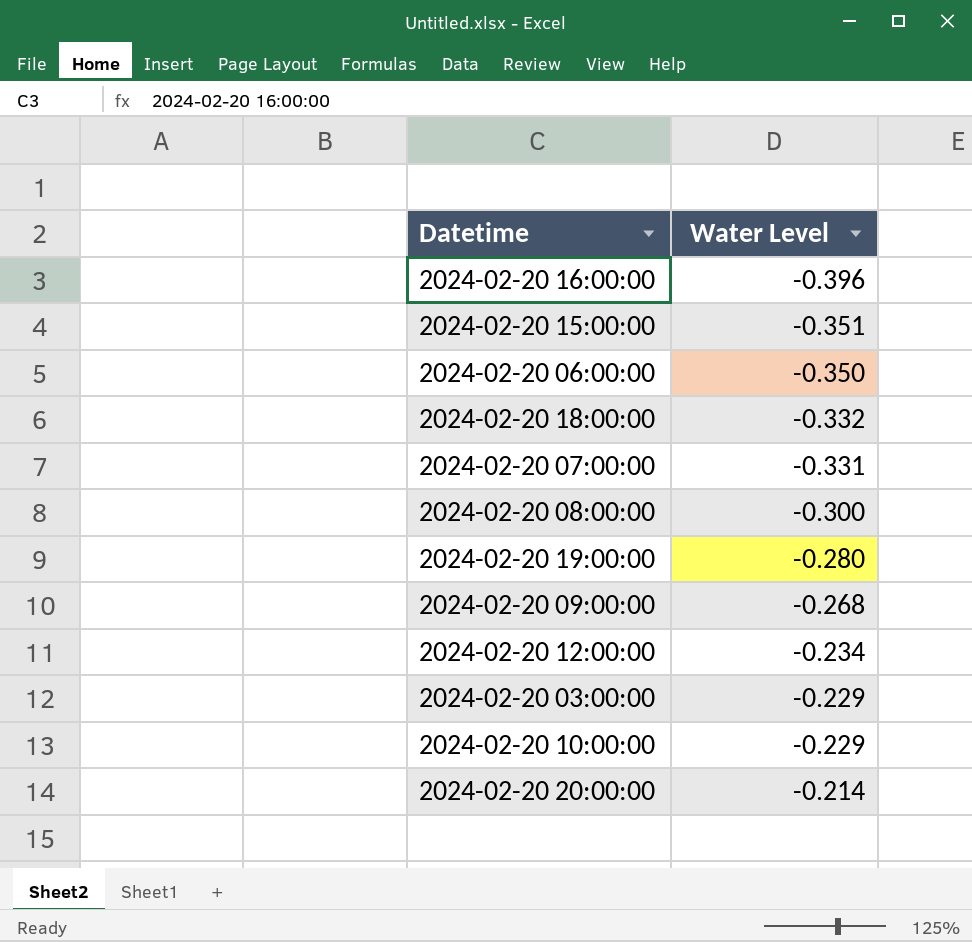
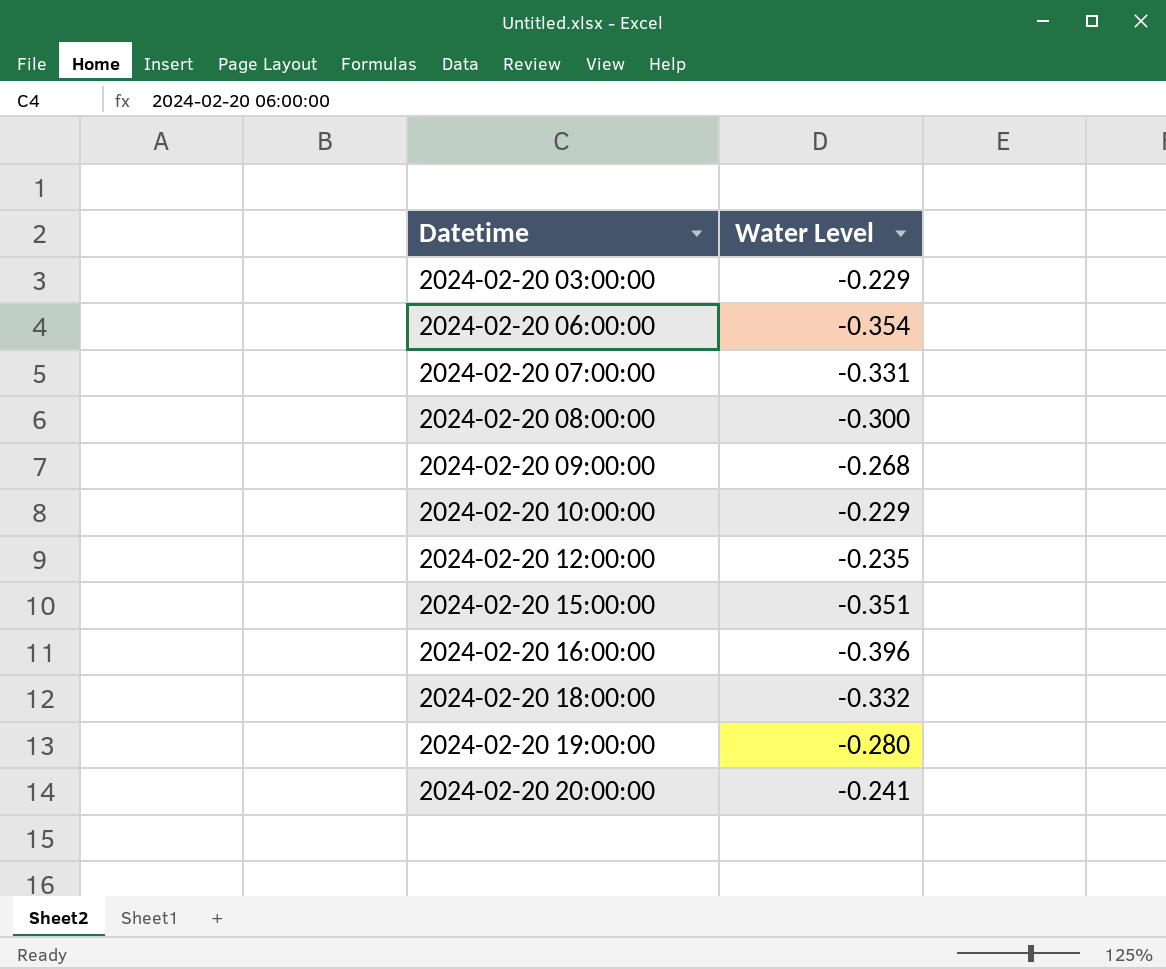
row order: Water Level ascending -> Datetime ascending
2024-02-20 06:00:00 | Water Level: -0.350 -> -0.354
2024-02-20 12:00:00 | Water Level: -0.234 -> -0.235
2024-02-20 20:00:00 | Water Level: -0.214 -> -0.241

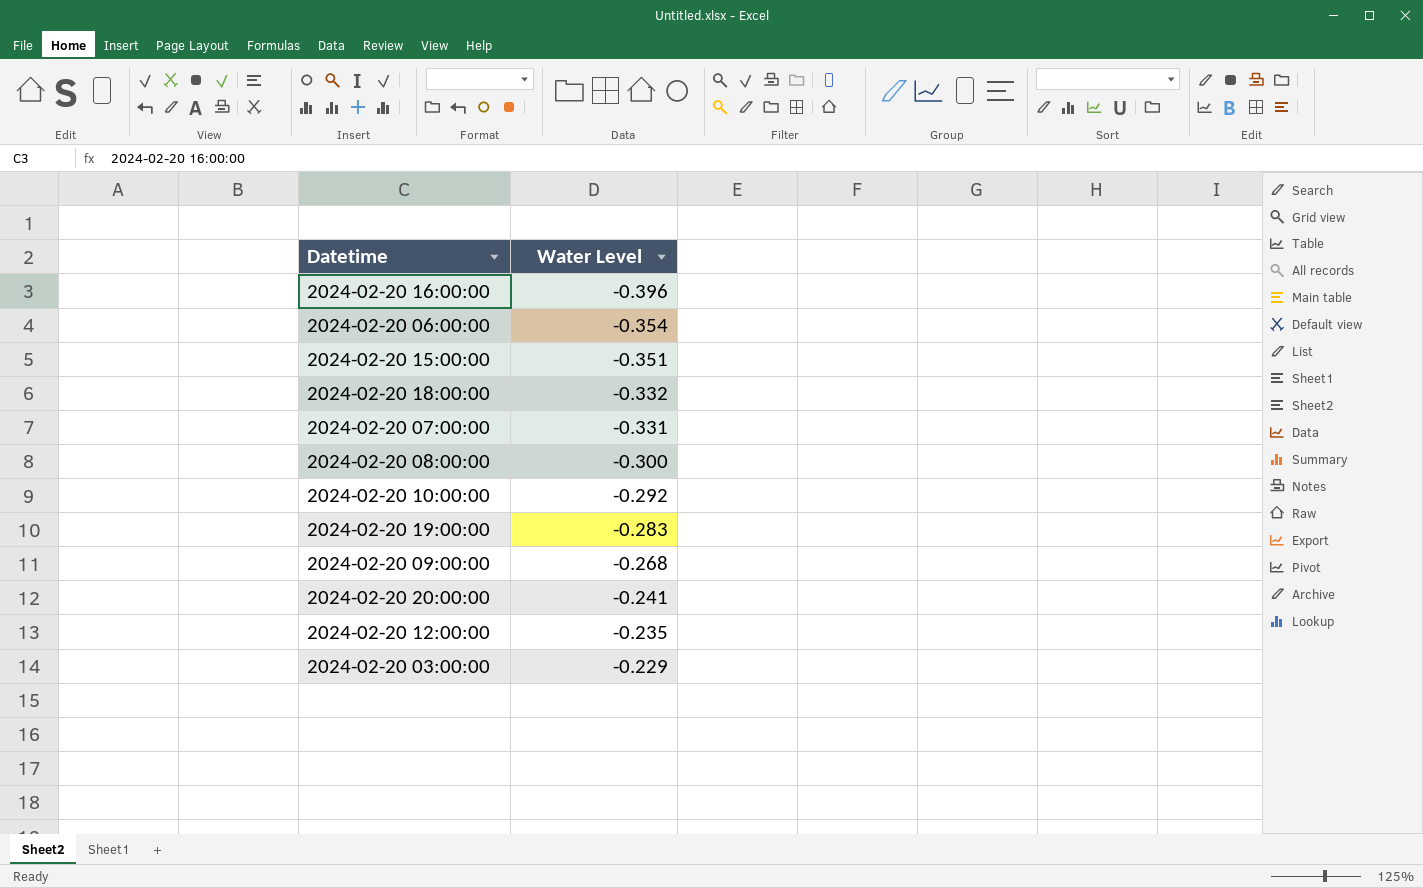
row order: Datetime ascending -> Water Level ascending
2024-02-20 10:00:00 | Water Level: -0.229 -> -0.292
2024-02-20 19:00:00 | Water Level: -0.280 -> -0.283

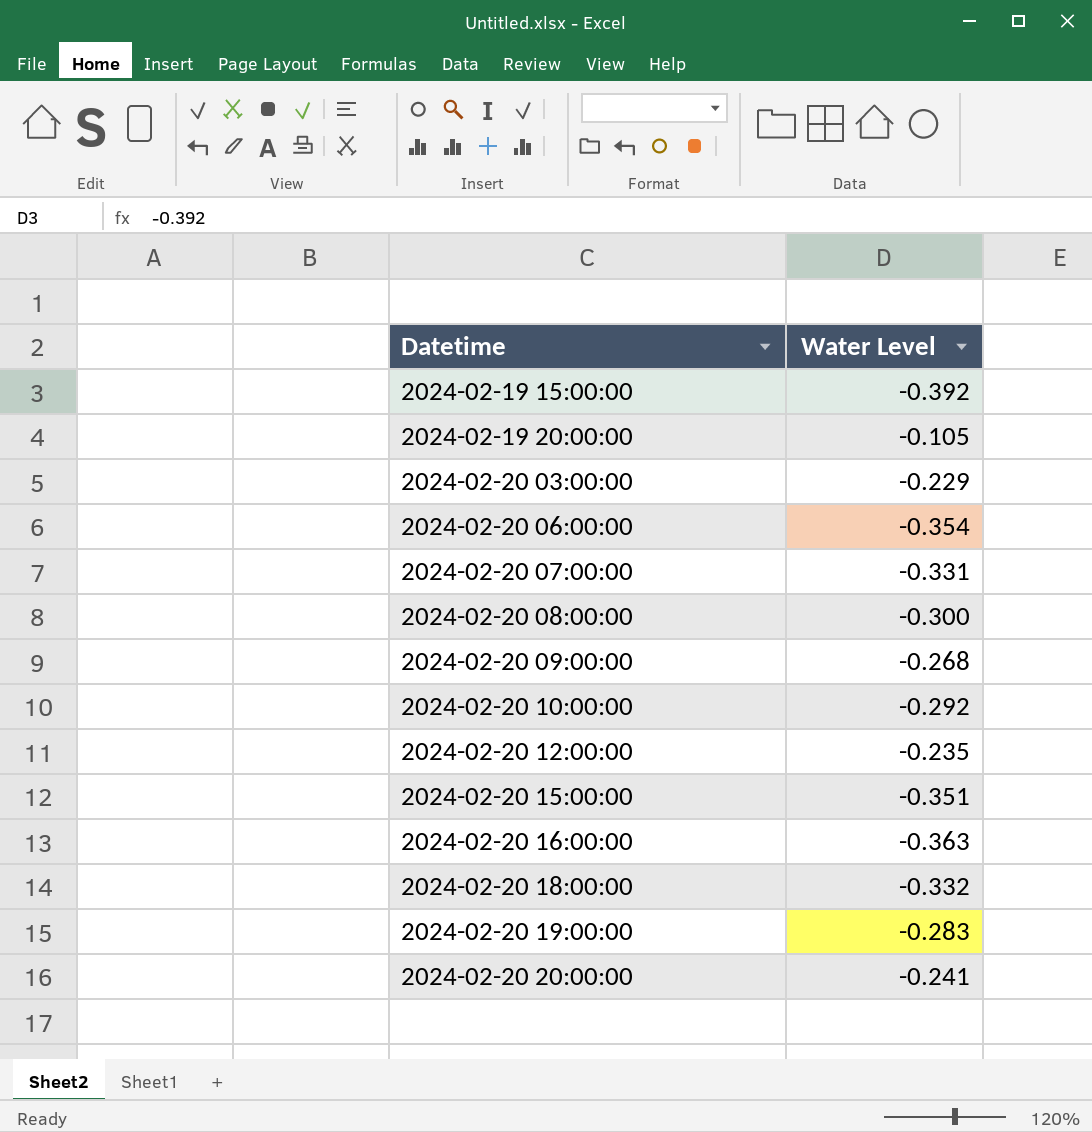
row order: Water Level ascending -> Datetime ascending
row 2024-02-19 15:00:00: none -> -0.392
row 2024-02-19 20:00:00: none -> -0.105
2024-02-20 16:00:00 | Water Level: -0.396 -> -0.363

